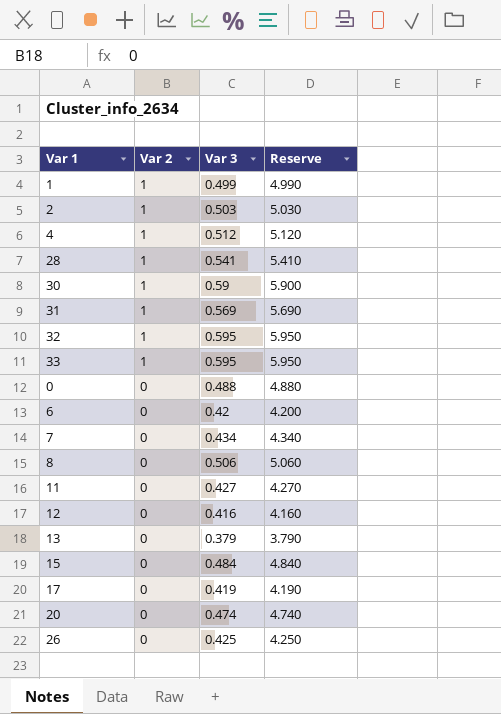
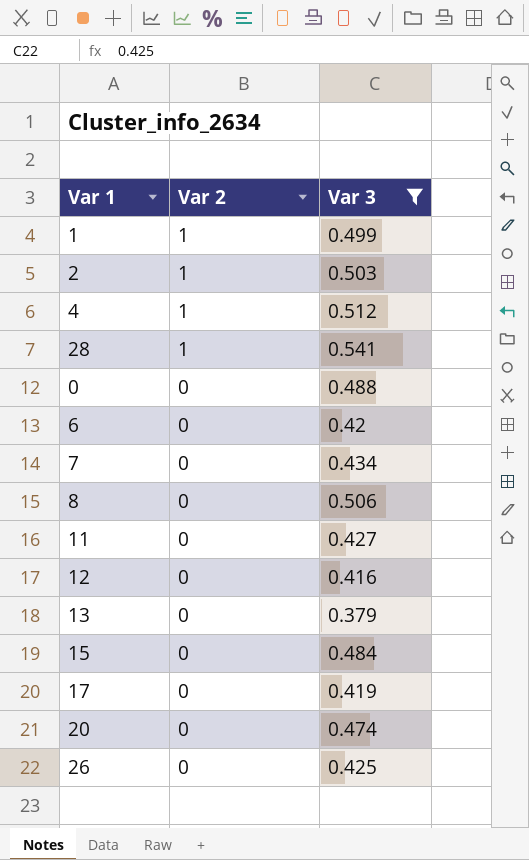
filter: none -> Var 3 <= 0.541
column Reserve | formula: [Var 3] * 10 -> none

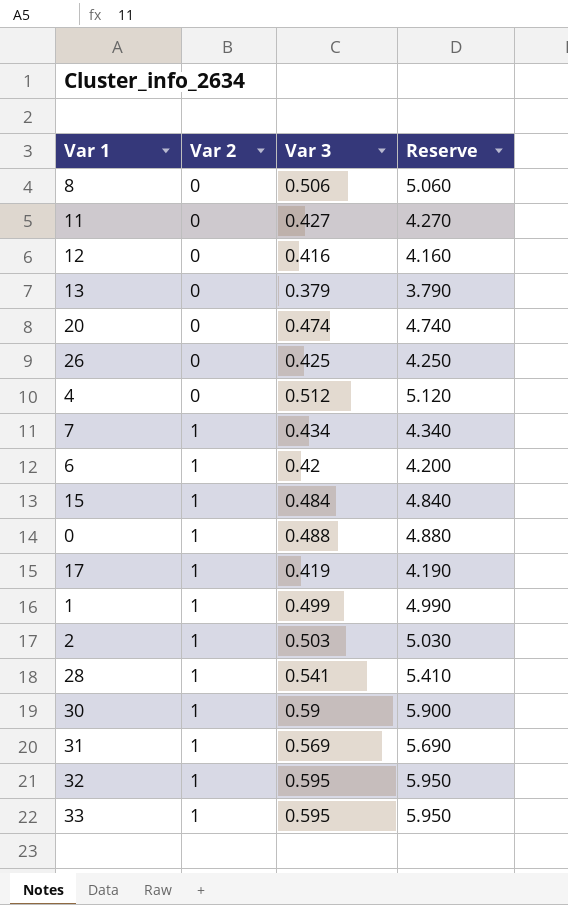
filter: Var 3 <= 0.541 -> none
row order: Var 2 descending -> Var 2 ascending
column Reserve | formula: none -> [Var 3] * 10
4 | Var 2: 1 -> 0
7 | Var 2: 0 -> 1
6 | Var 2: 0 -> 1
15 | Var 2: 0 -> 1
0 | Var 2: 0 -> 1
17 | Var 2: 0 -> 1

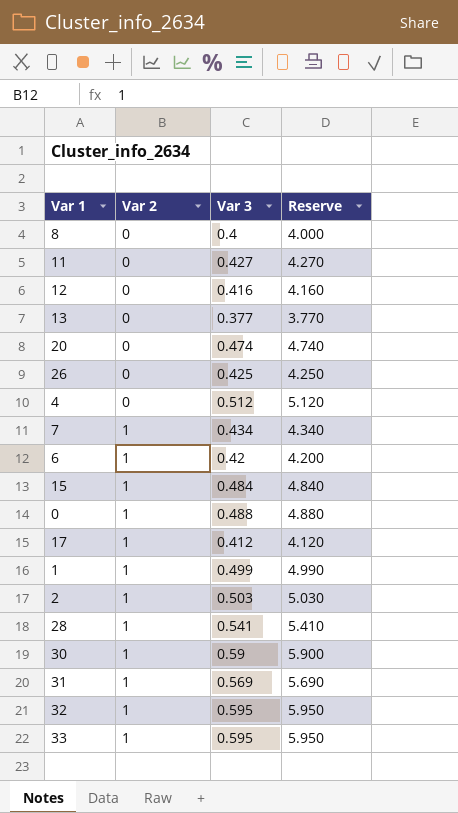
8 | Var 3: 0.506 -> 0.4
8 | Reserve: 5.060 -> 4.000
13 | Var 3: 0.379 -> 0.377
13 | Reserve: 3.790 -> 3.770
17 | Var 3: 0.419 -> 0.412
17 | Reserve: 4.190 -> 4.120

